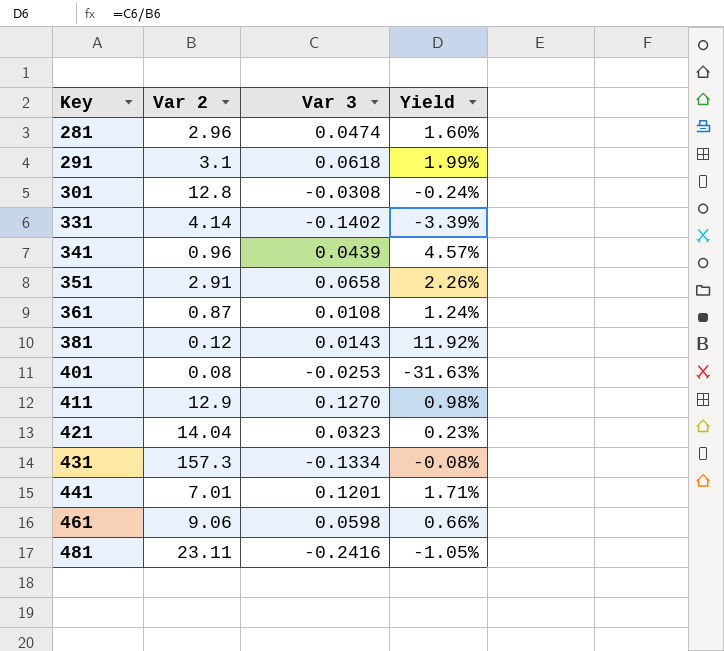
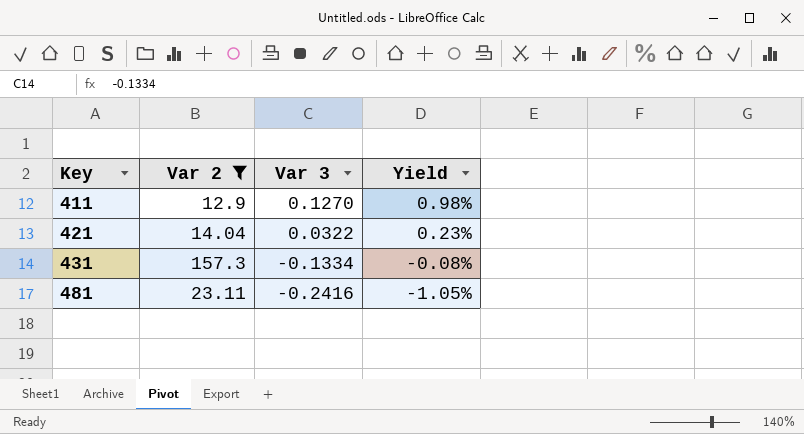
filter: none -> Var 2 >= 12.9
421 | Var 3: 0.0323 -> 0.0322

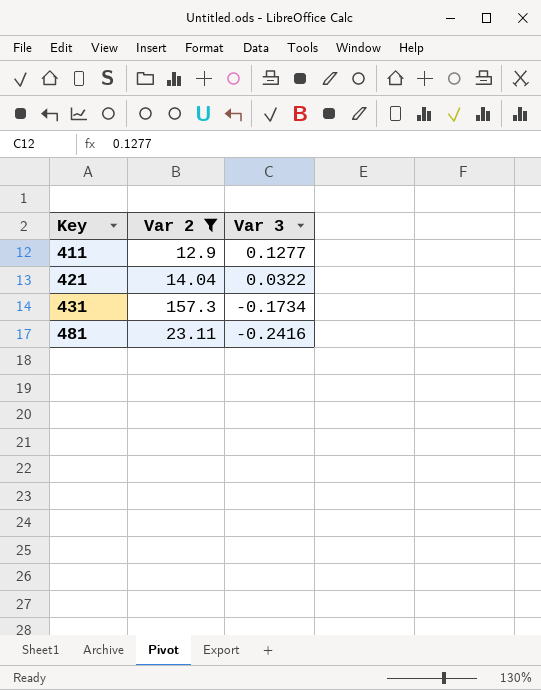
column Yield | formula: [Var 3] / [Var 2] -> none
411 | Var 3: 0.1270 -> 0.1277
431 | Var 3: -0.1334 -> -0.1734

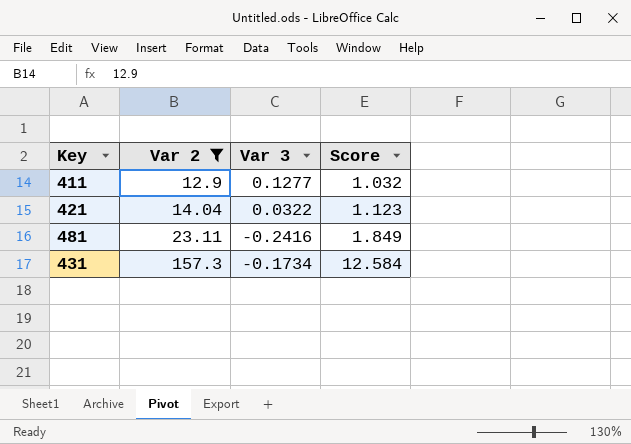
row order: Key ascending -> Var 2 ascending
column Score | formula: none -> [Var 2] * 0.08

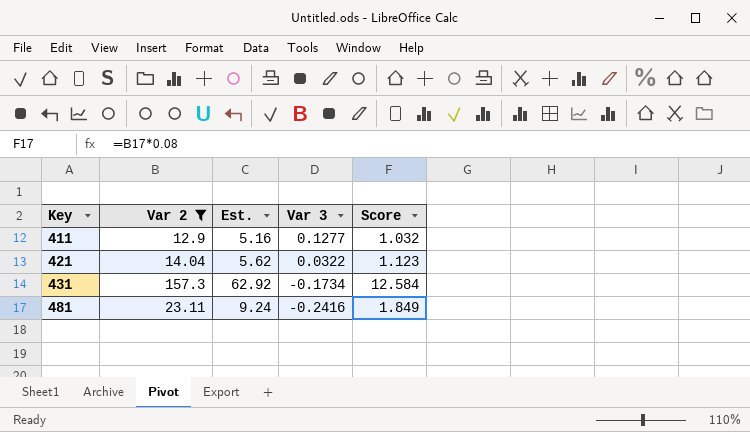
row order: Var 2 ascending -> Key ascending
column Est. | formula: none -> [Var 2] * 0.4

